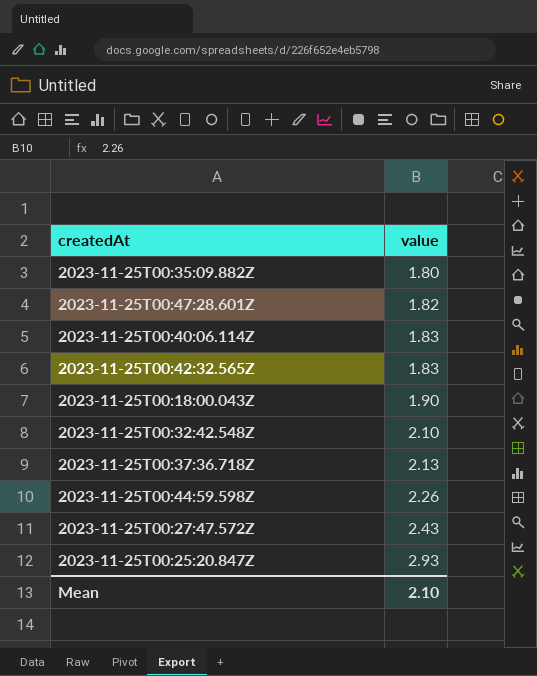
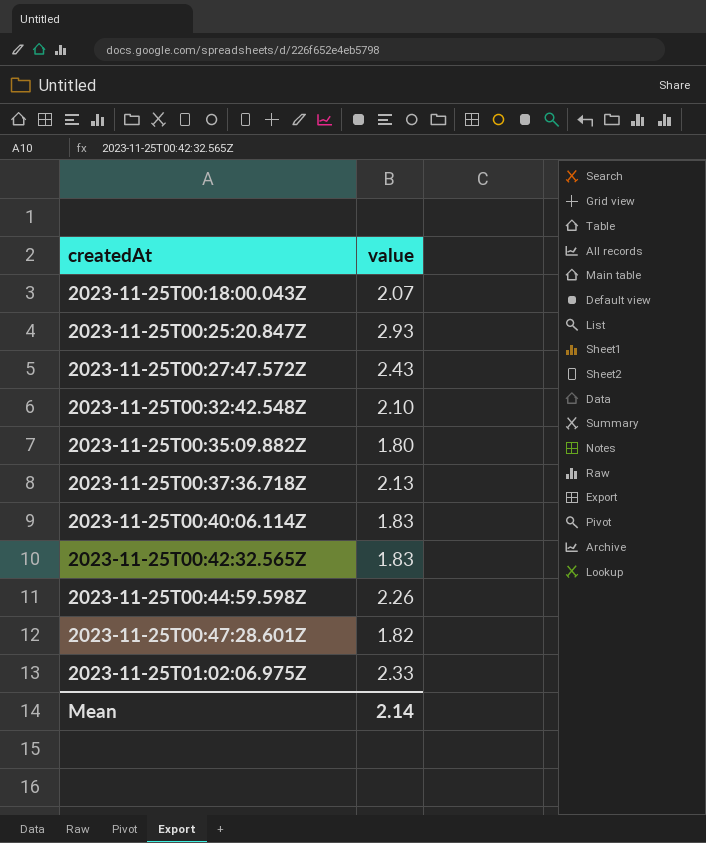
row order: value ascending -> createdAt ascending
2023-11-25T00:18:00.043Z | value: 1.90 -> 2.07
row 2023-11-25T01:02:06.975Z: none -> 2.33
Mean | value: 2.10 -> 2.14

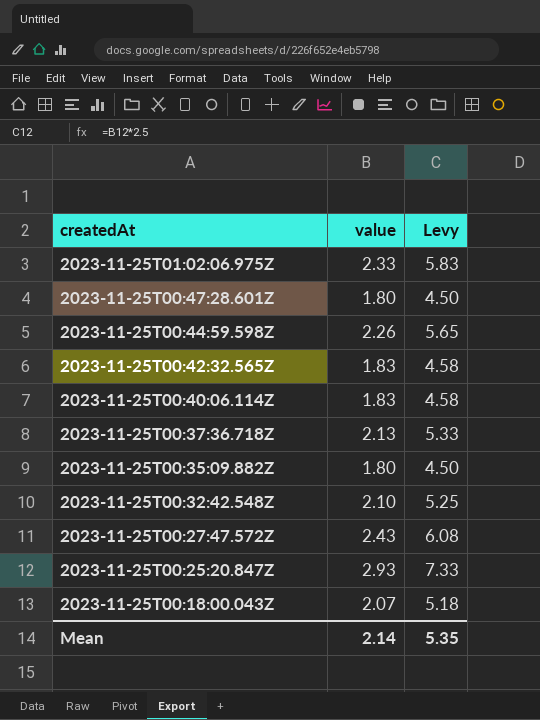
row order: createdAt ascending -> createdAt descending
column Levy | formula: none -> [value] * 2.5
2023-11-25T00:47:28.601Z | value: 1.82 -> 1.80

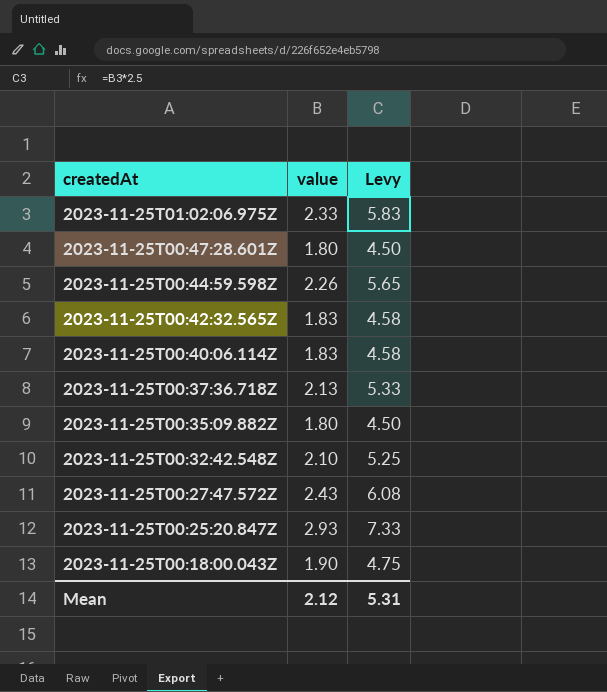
2023-11-25T00:18:00.043Z | value: 2.07 -> 1.90
2023-11-25T00:18:00.043Z | Levy: 5.18 -> 4.75
Mean | value: 2.14 -> 2.12
Mean | Levy: 5.35 -> 5.31

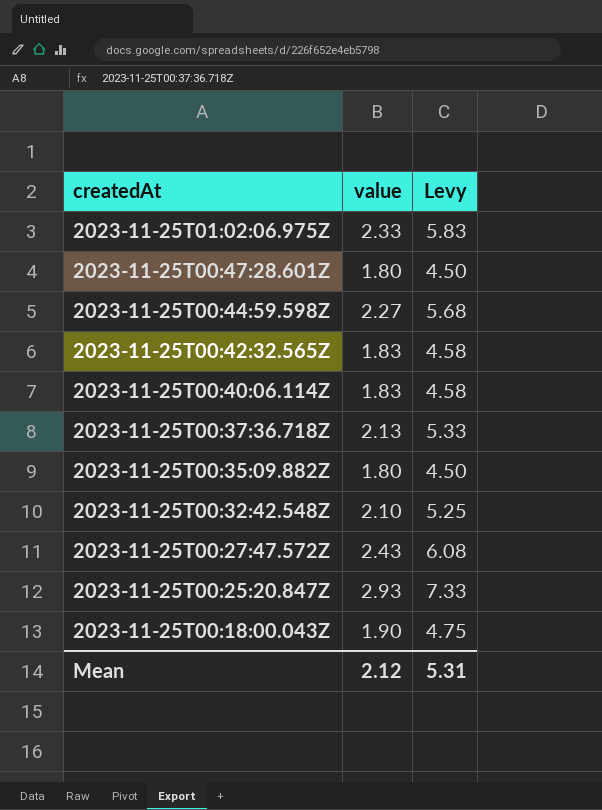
2023-11-25T00:44:59.598Z | value: 2.26 -> 2.27
2023-11-25T00:44:59.598Z | Levy: 5.65 -> 5.68

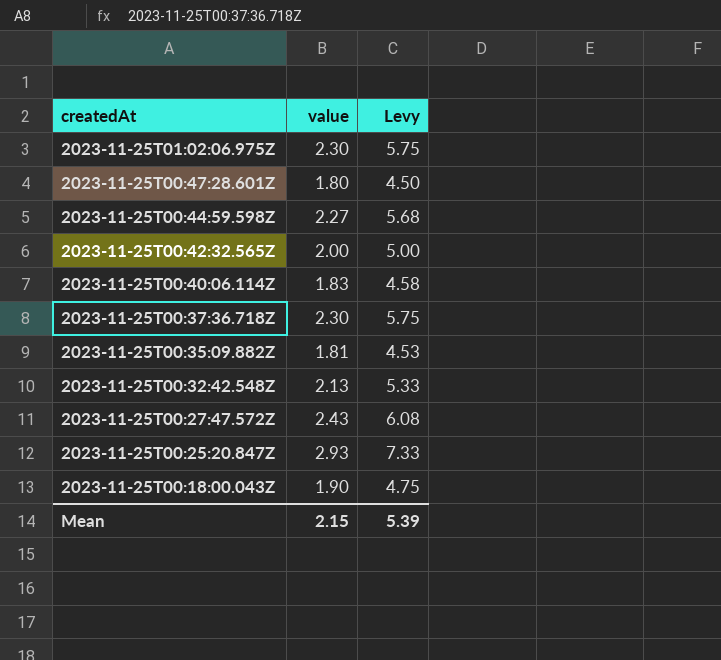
2023-11-25T01:02:06.975Z | value: 2.33 -> 2.30
2023-11-25T01:02:06.975Z | Levy: 5.83 -> 5.75
2023-11-25T00:42:32.565Z | value: 1.83 -> 2.00
2023-11-25T00:42:32.565Z | Levy: 4.58 -> 5.00
2023-11-25T00:37:36.718Z | value: 2.13 -> 2.30
2023-11-25T00:37:36.718Z | Levy: 5.33 -> 5.75
2023-11-25T00:35:09.882Z | value: 1.80 -> 1.81
2023-11-25T00:35:09.882Z | Levy: 4.50 -> 4.53
2023-11-25T00:32:42.548Z | value: 2.10 -> 2.13
2023-11-25T00:32:42.548Z | Levy: 5.25 -> 5.33
Mean | value: 2.12 -> 2.15
Mean | Levy: 5.31 -> 5.39

